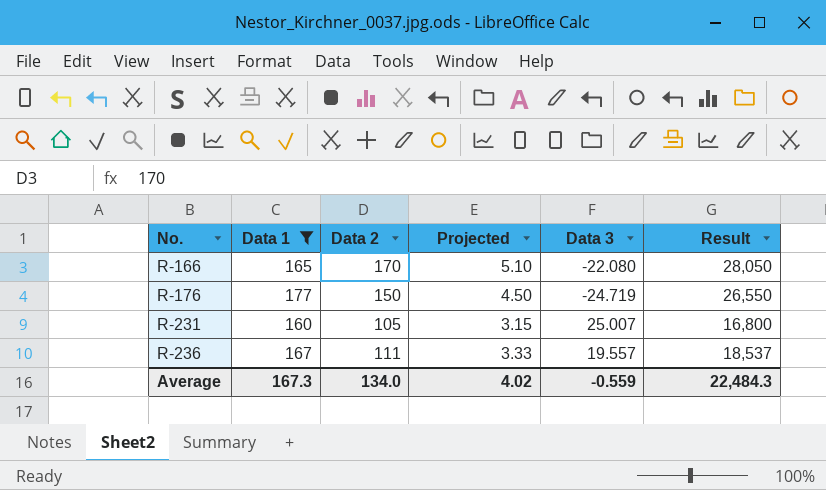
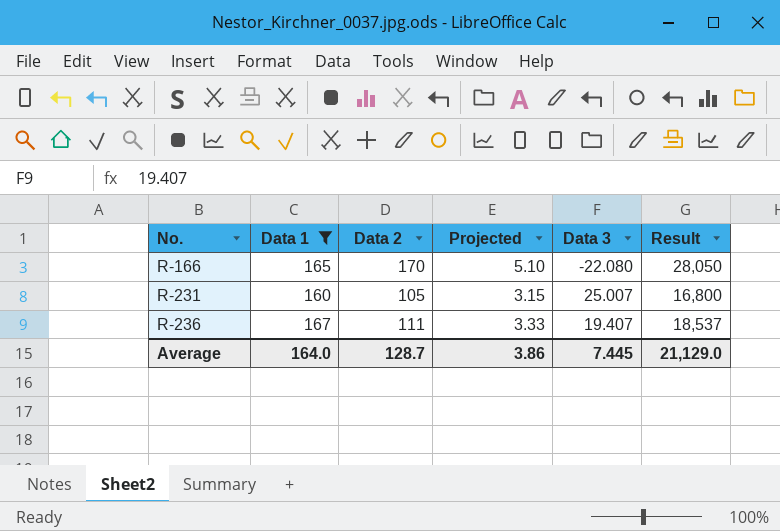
row R-176: 177 | 150 | 4.50 | -24.719 | 26,550 -> none
R-236 | Data 3: 19.557 -> 19.407
Average | Data 1: 167.3 -> 164.0
Average | Data 2: 134.0 -> 128.7
Average | Projected: 4.02 -> 3.86
Average | Data 3: -0.559 -> 7.445
Average | Result: 22,484.3 -> 21,129.0

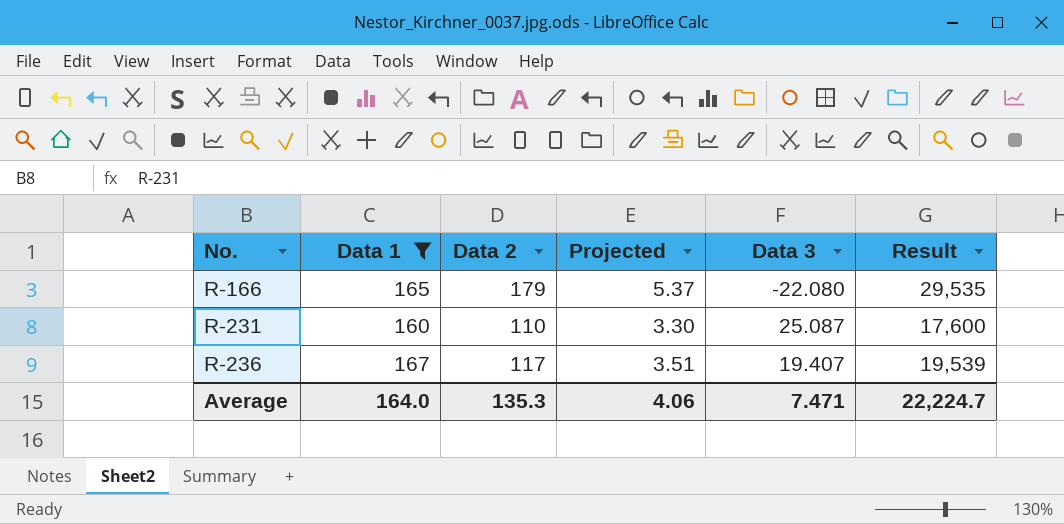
R-166 | Data 2: 170 -> 179
R-166 | Projected: 5.10 -> 5.37
R-166 | Result: 28,050 -> 29,535
R-231 | Data 2: 105 -> 110
R-231 | Projected: 3.15 -> 3.30
R-231 | Data 3: 25.007 -> 25.087
R-231 | Result: 16,800 -> 17,600
R-236 | Data 2: 111 -> 117
R-236 | Projected: 3.33 -> 3.51
R-236 | Result: 18,537 -> 19,539
Average | Data 2: 128.7 -> 135.3
Average | Projected: 3.86 -> 4.06
Average | Data 3: 7.445 -> 7.471
Average | Result: 21,129.0 -> 22,224.7

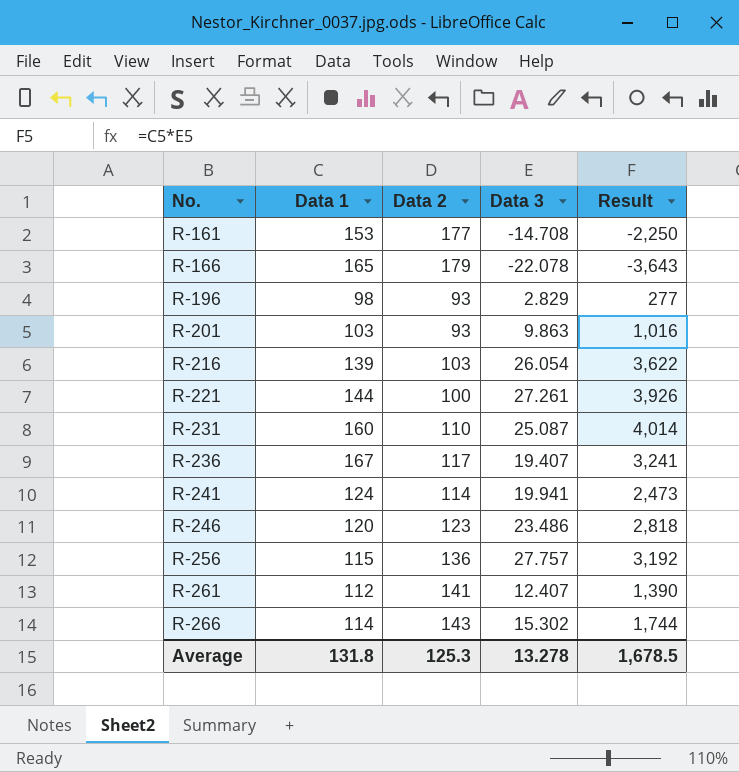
filter: Data 1 >= 160 -> none
column Projected | formula: [Data 2] * 0.03 -> none
column Result | formula: [Data 1] * [Data 2] -> [Data 1] * [Data 3]
R-166 | Data 3: -22.080 -> -22.078
Average | Data 1: 164.0 -> 131.8
Average | Data 2: 135.3 -> 125.3
Average | Data 3: 7.471 -> 13.278
Average | Result: 22,224.7 -> 1,678.5

